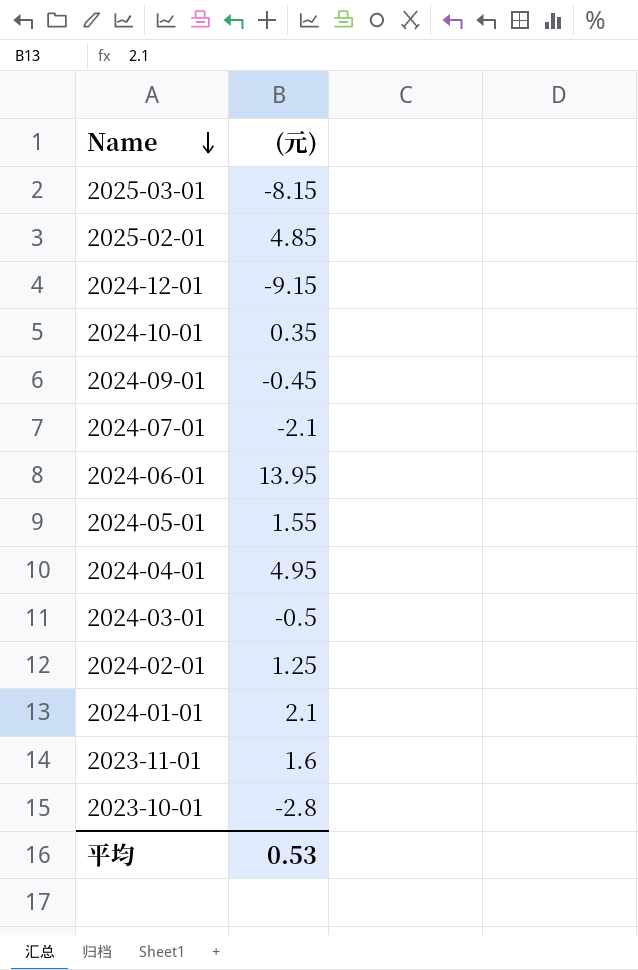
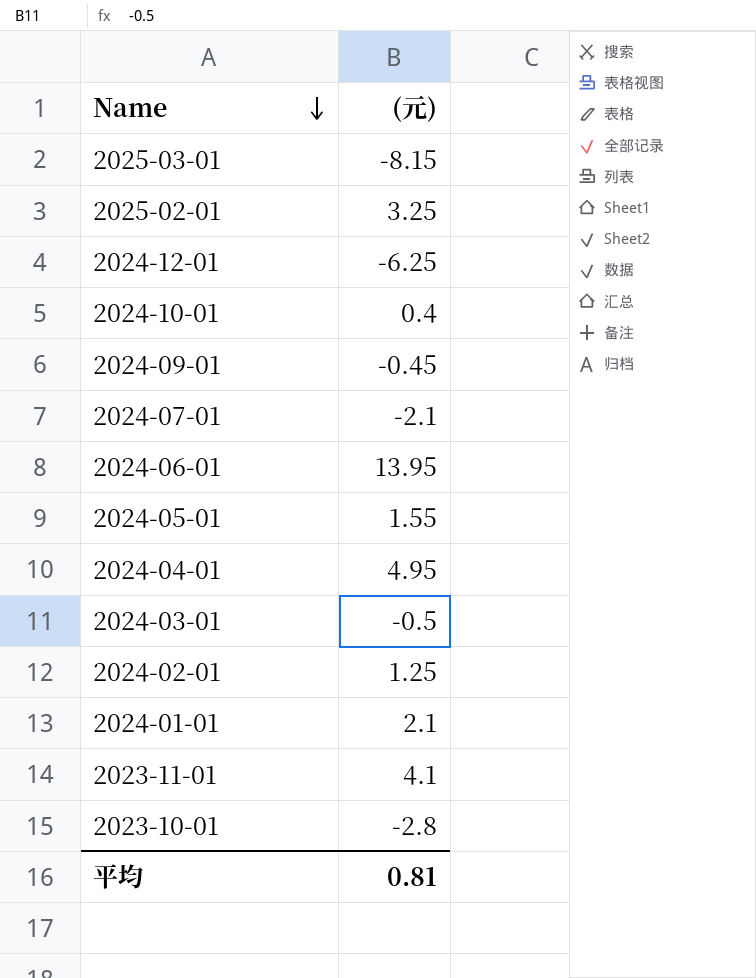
2025-02-01 | (元): 4.85 -> 3.25
2024-12-01 | (元): -9.15 -> -6.25
2024-10-01 | (元): 0.35 -> 0.4
2023-11-01 | (元): 1.6 -> 4.1
平均 | (元): 0.53 -> 0.81

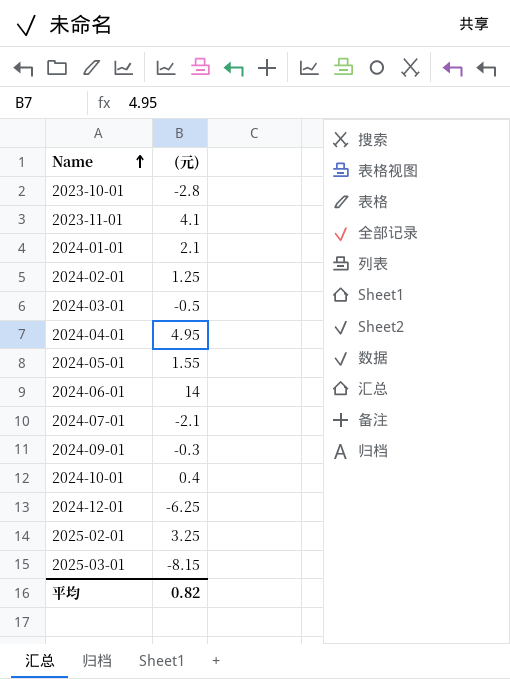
row order: Name descending -> Name ascending
2024-06-01 | (元): 13.95 -> 14
2024-09-01 | (元): -0.45 -> -0.3
平均 | (元): 0.81 -> 0.82

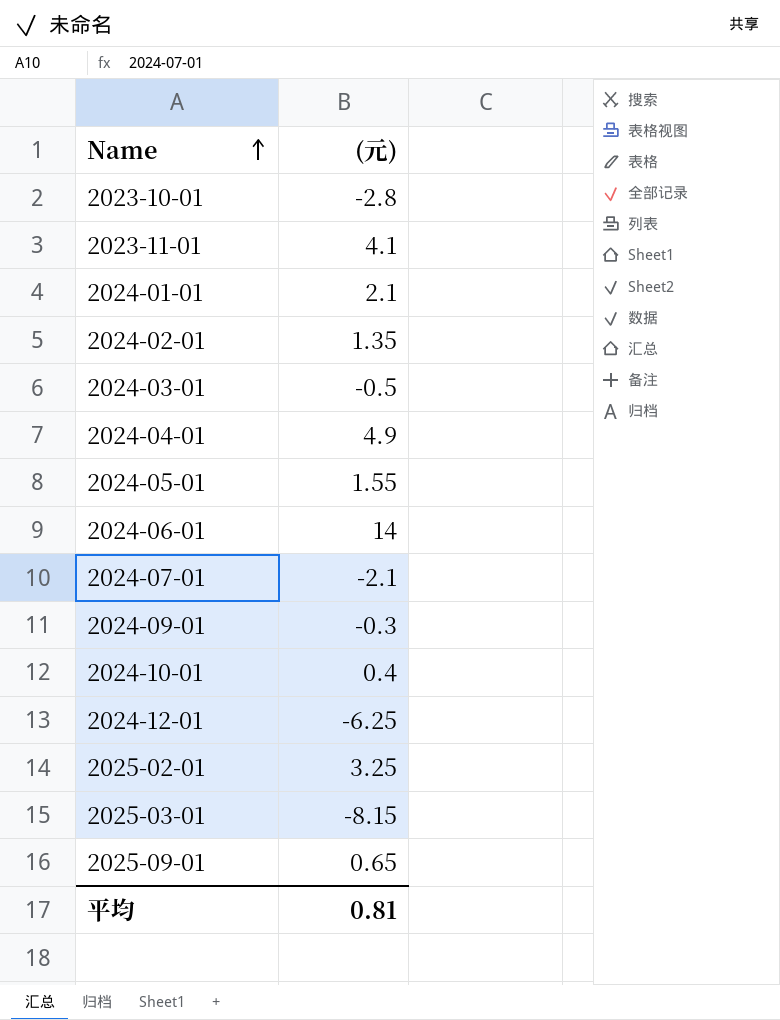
2024-02-01 | (元): 1.25 -> 1.35
2024-04-01 | (元): 4.95 -> 4.9
row 2025-09-01: none -> 0.65
平均 | (元): 0.82 -> 0.81

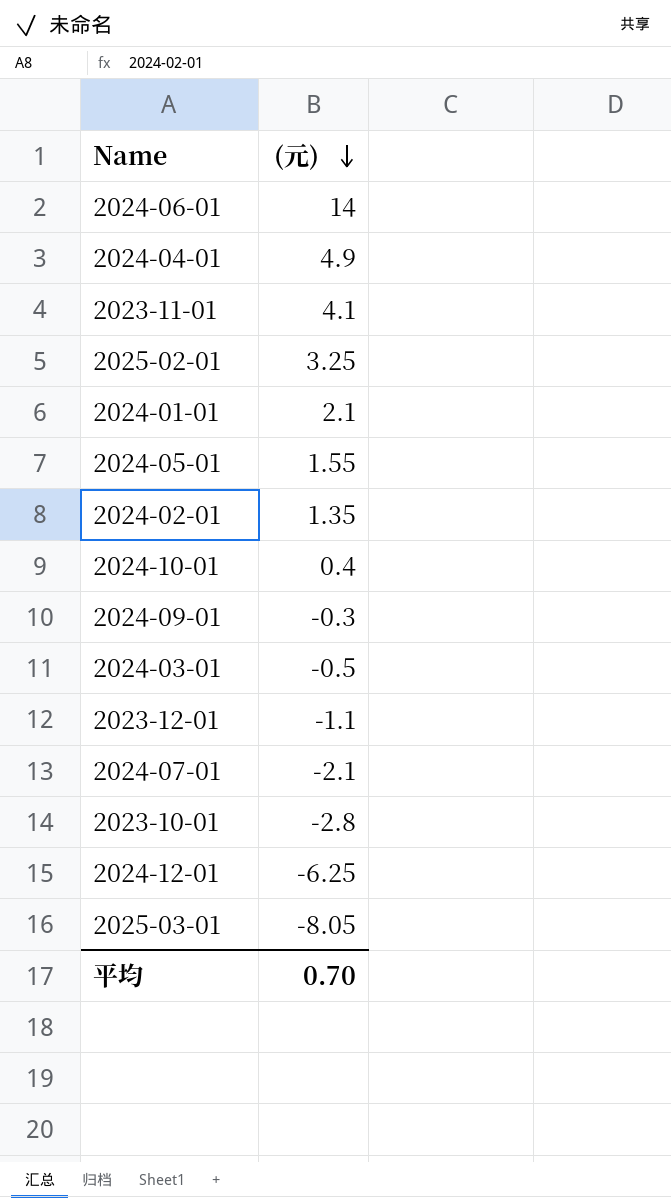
row order: Name ascending -> (元) descending
row 2025-09-01: 0.65 -> none
row 2023-12-01: none -> -1.1
2025-03-01 | (元): -8.15 -> -8.05
平均 | (元): 0.81 -> 0.70

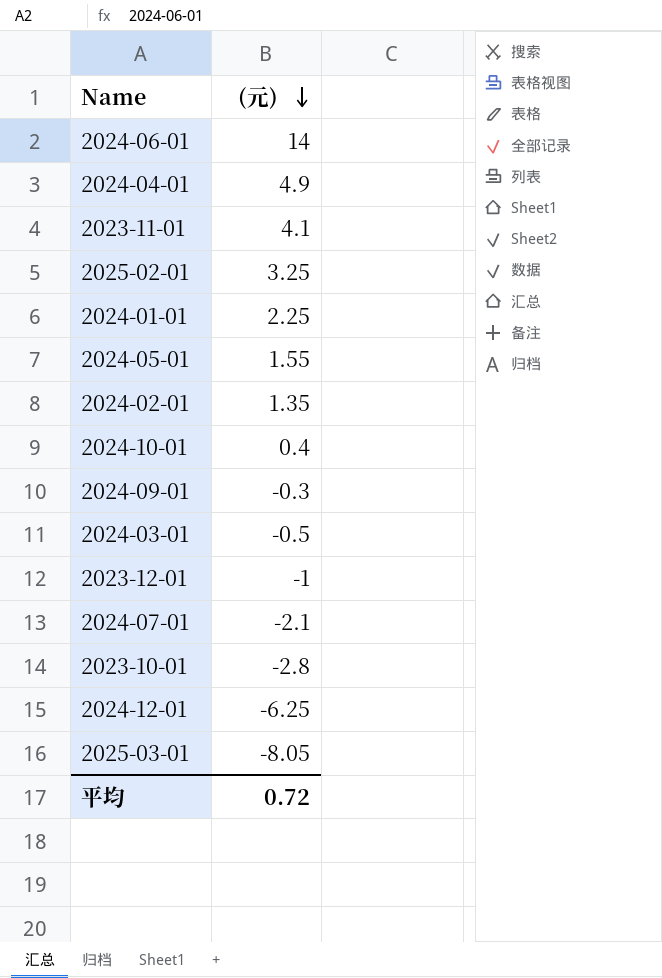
2024-01-01 | (元): 2.1 -> 2.25
2023-12-01 | (元): -1.1 -> -1
平均 | (元): 0.70 -> 0.72

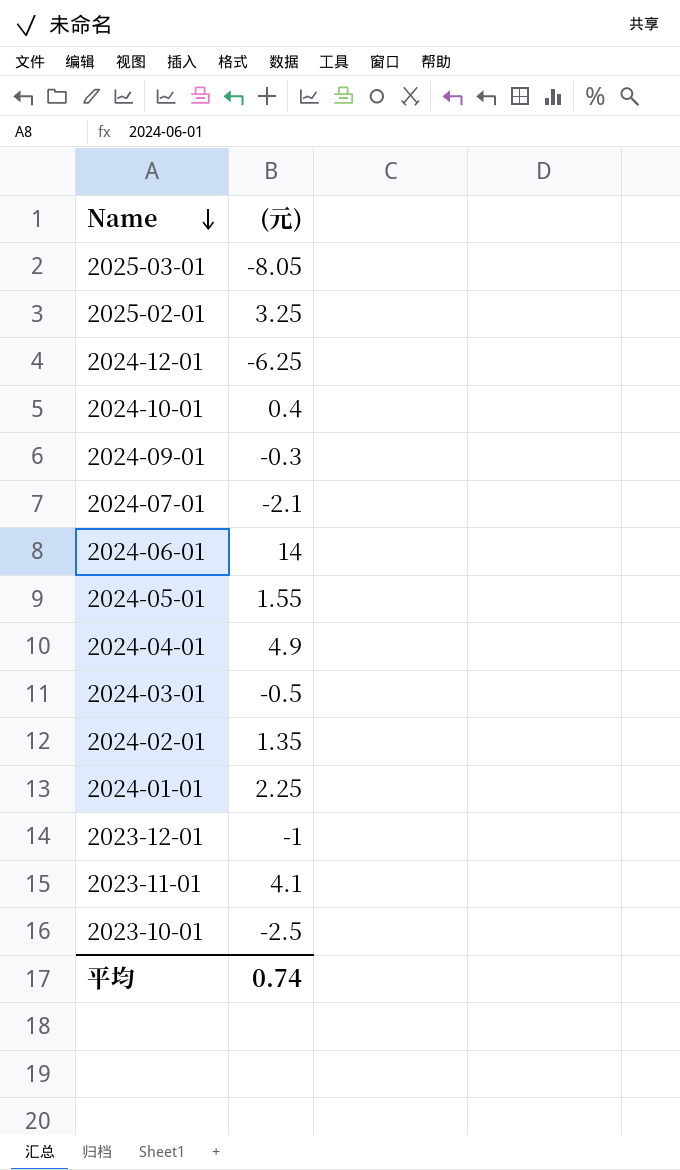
row order: (元) descending -> Name descending
2023-10-01 | (元): -2.8 -> -2.5
平均 | (元): 0.72 -> 0.74

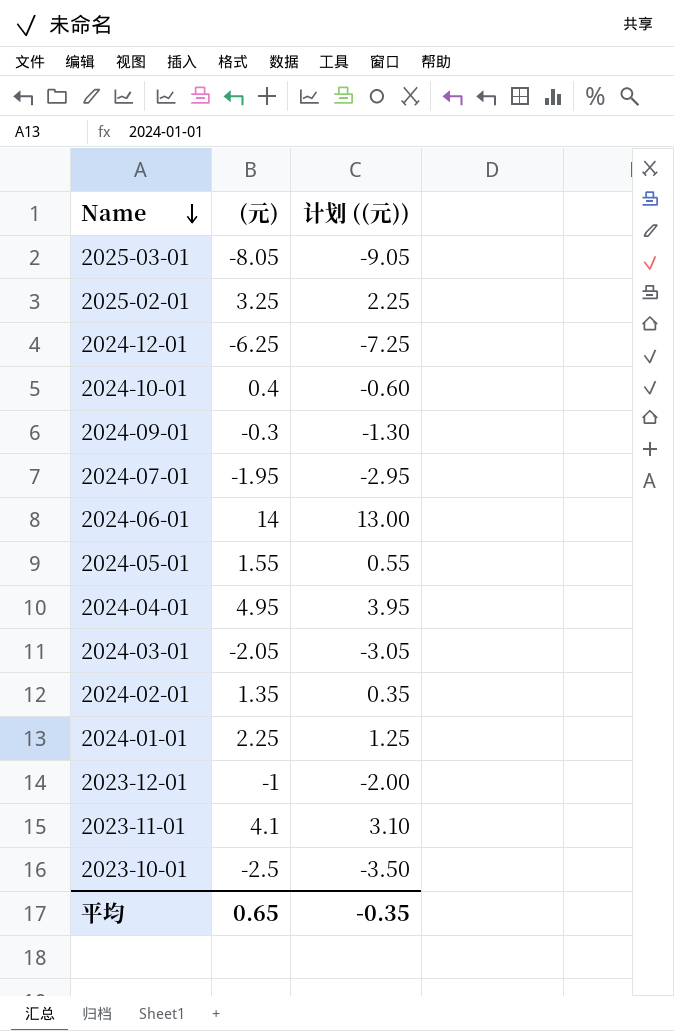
column 计划 ((元)) | formula: none -> [(元)] - 1
2024-07-01 | (元): -2.1 -> -1.95
2024-04-01 | (元): 4.9 -> 4.95
2024-03-01 | (元): -0.5 -> -2.05
平均 | (元): 0.74 -> 0.65

